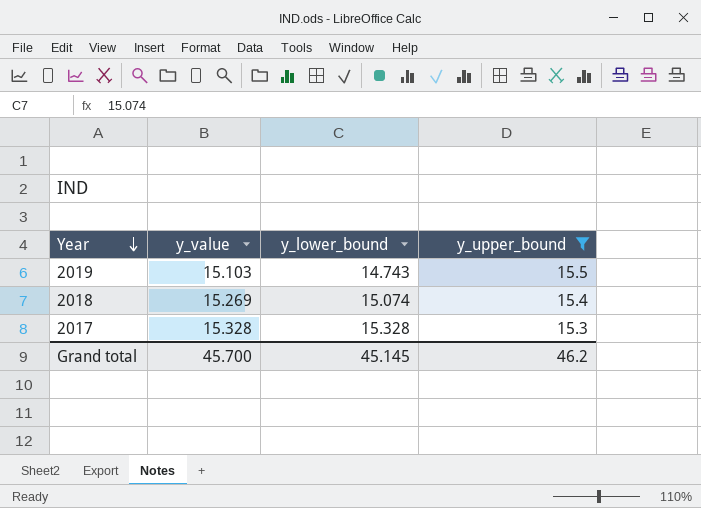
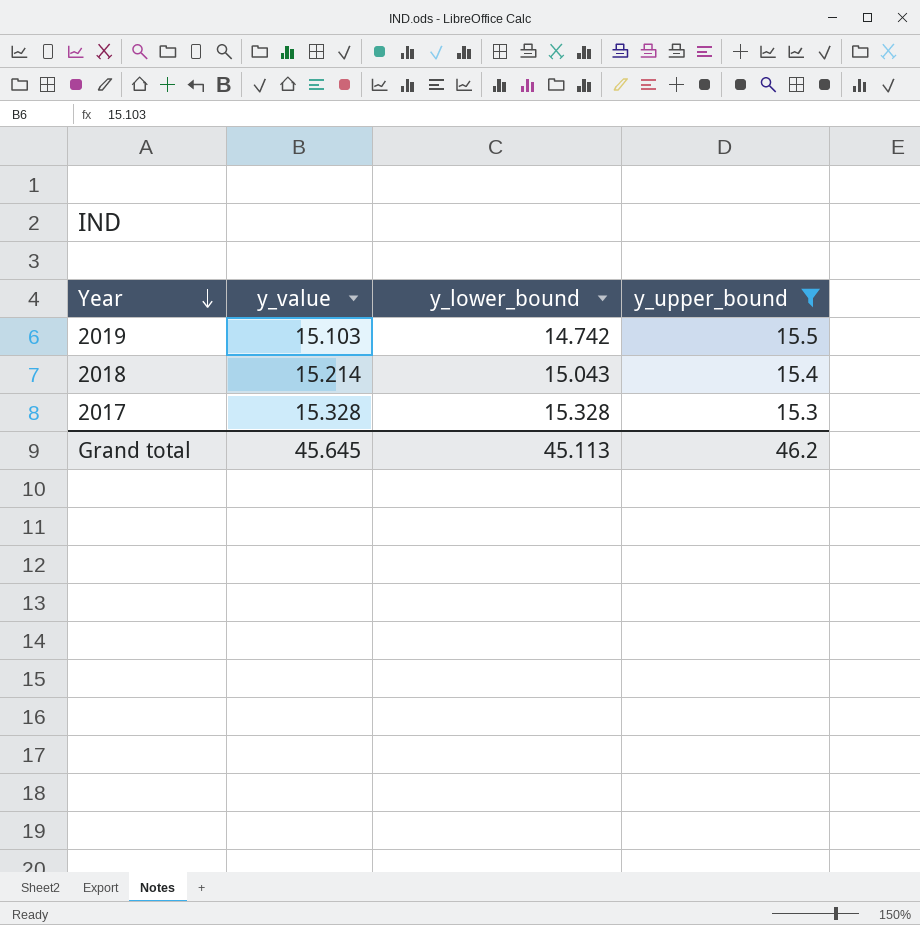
2019 | y_lower_bound: 14.743 -> 14.742
2018 | y_value: 15.269 -> 15.214
2018 | y_lower_bound: 15.074 -> 15.043
Grand total | y_value: 45.700 -> 45.645
Grand total | y_lower_bound: 45.145 -> 45.113

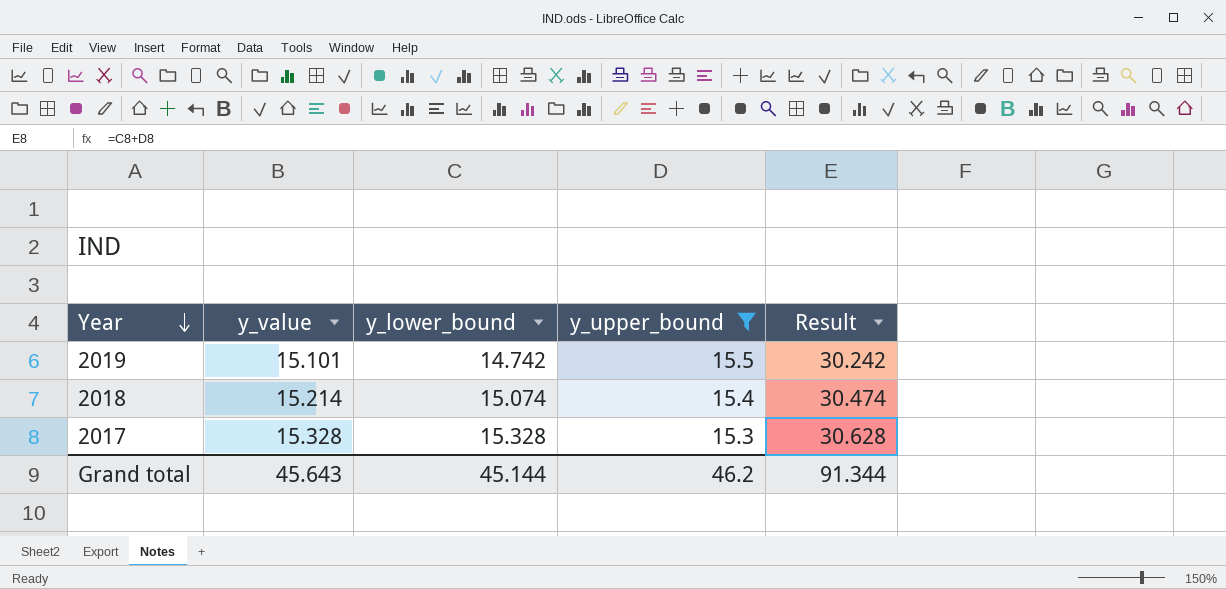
column Result | formula: none -> [y_lower_bound] + [y_upper_bound]
2019 | y_value: 15.103 -> 15.101
2018 | y_lower_bound: 15.043 -> 15.074
Grand total | y_value: 45.645 -> 45.643
Grand total | y_lower_bound: 45.113 -> 45.144

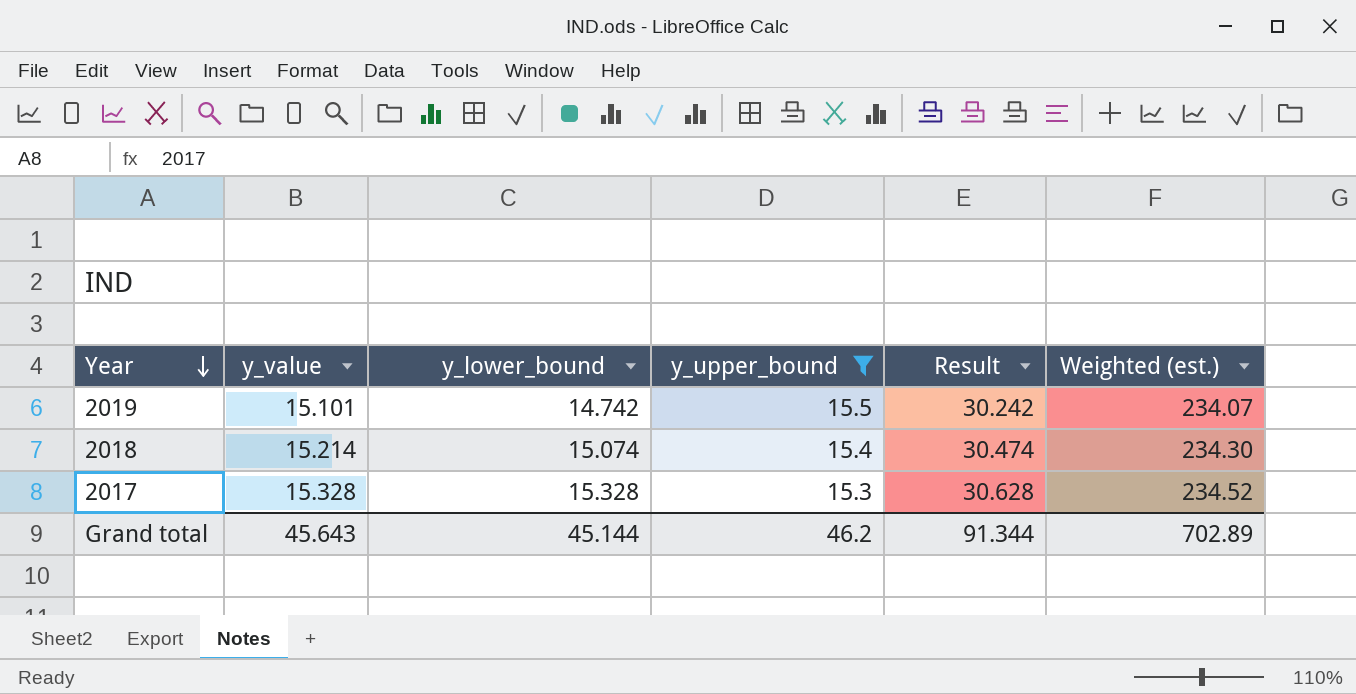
column Weighted (est.) | formula: none -> [y_value] * [y_upper_bound]

